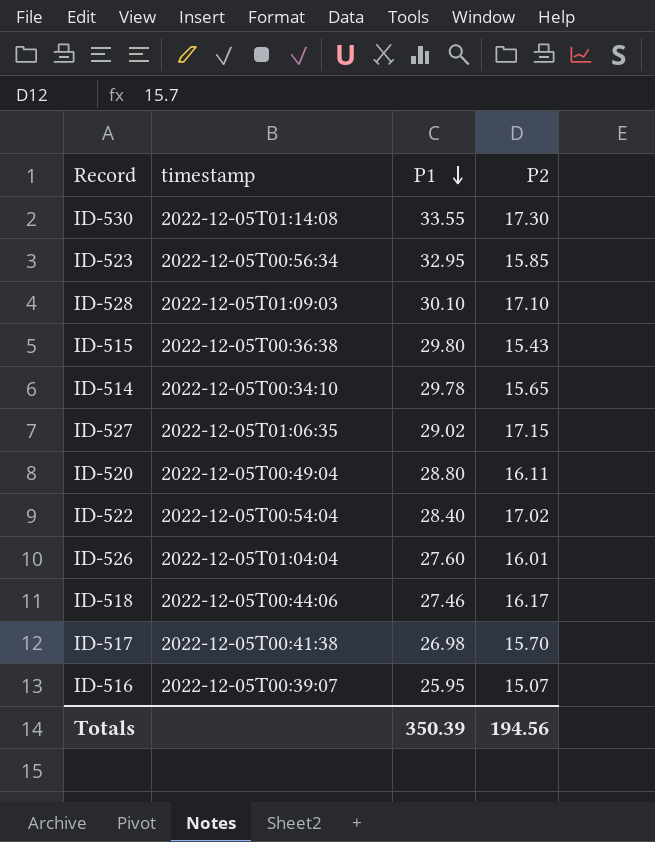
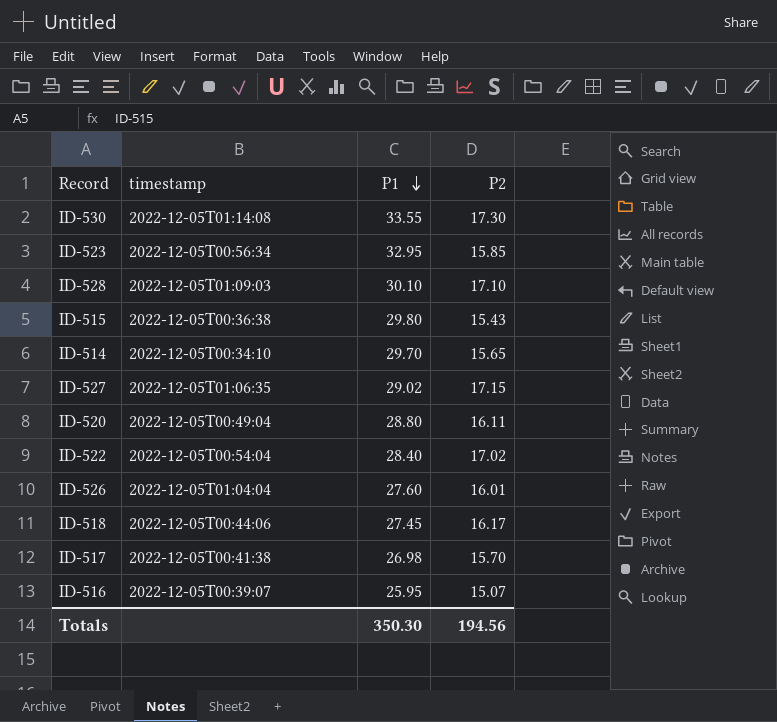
ID-514 | P1: 29.78 -> 29.70
ID-518 | P1: 27.46 -> 27.45
Totals | P1: 350.39 -> 350.30

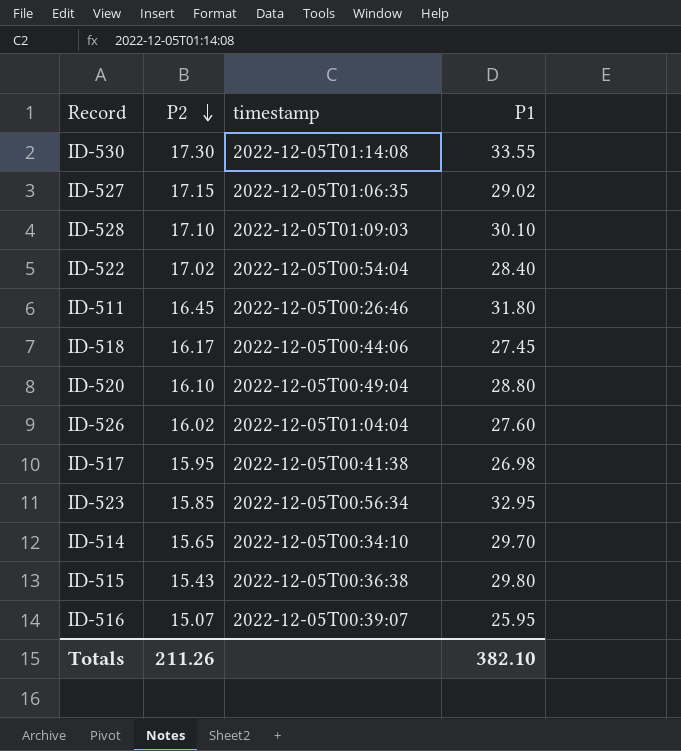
row order: P1 descending -> P2 descending
column P2 | position: 4 -> 2
row ID-511: none -> 16.45 | 2022-12-05T00:26:46 | 31.80
ID-520 | P2: 16.11 -> 16.10
ID-526 | P2: 16.01 -> 16.02
ID-517 | P2: 15.70 -> 15.95
Totals | P2: 194.56 -> 211.26
Totals | P1: 350.30 -> 382.10

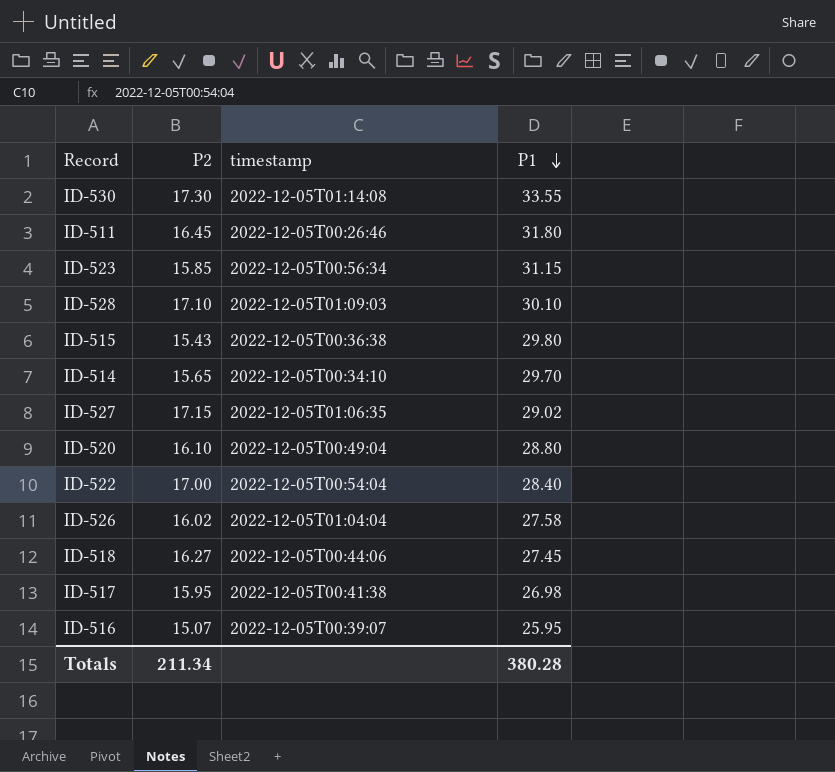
row order: P2 descending -> P1 descending
ID-523 | P1: 32.95 -> 31.15
ID-522 | P2: 17.02 -> 17.00
ID-526 | P1: 27.60 -> 27.58
ID-518 | P2: 16.17 -> 16.27
Totals | P2: 211.26 -> 211.34
Totals | P1: 382.10 -> 380.28

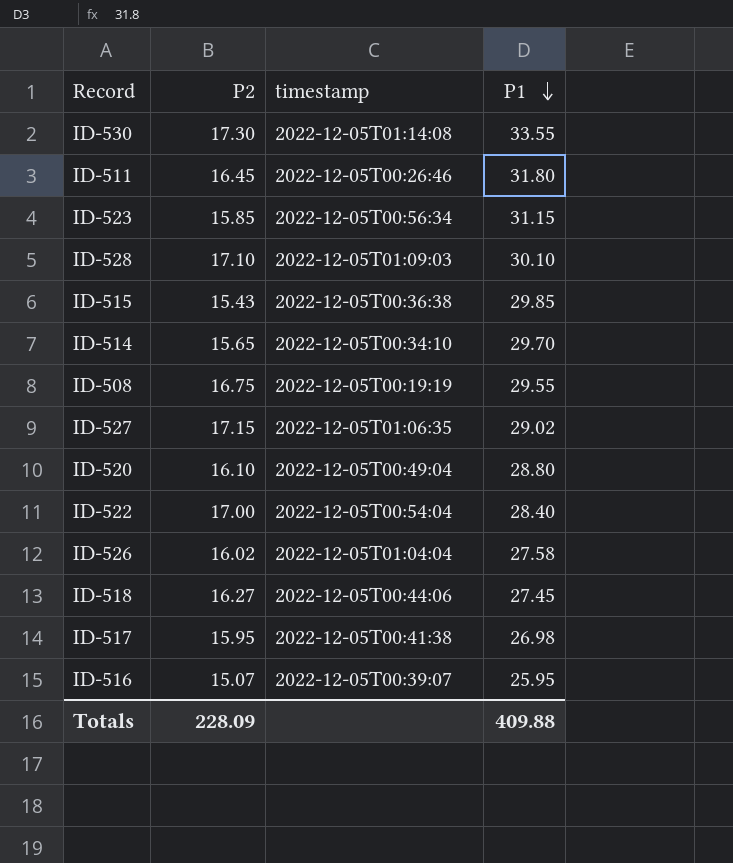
ID-515 | P1: 29.80 -> 29.85
row ID-508: none -> 16.75 | 2022-12-05T00:19:19 | 29.55
Totals | P2: 211.34 -> 228.09
Totals | P1: 380.28 -> 409.88

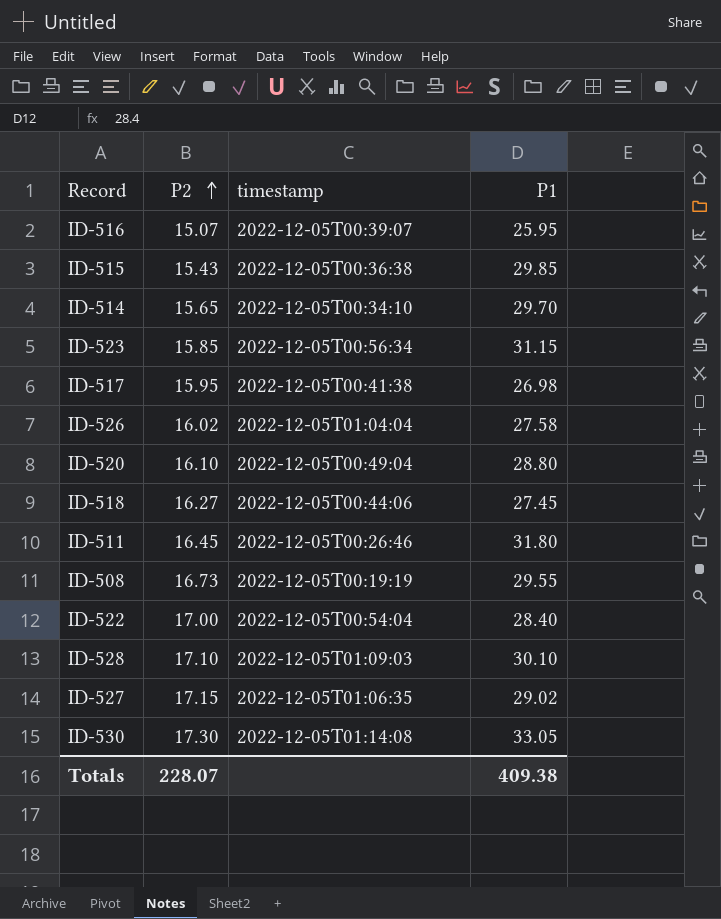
row order: P1 descending -> P2 ascending
ID-508 | P2: 16.75 -> 16.73
ID-530 | P1: 33.55 -> 33.05
Totals | P2: 228.09 -> 228.07
Totals | P1: 409.88 -> 409.38

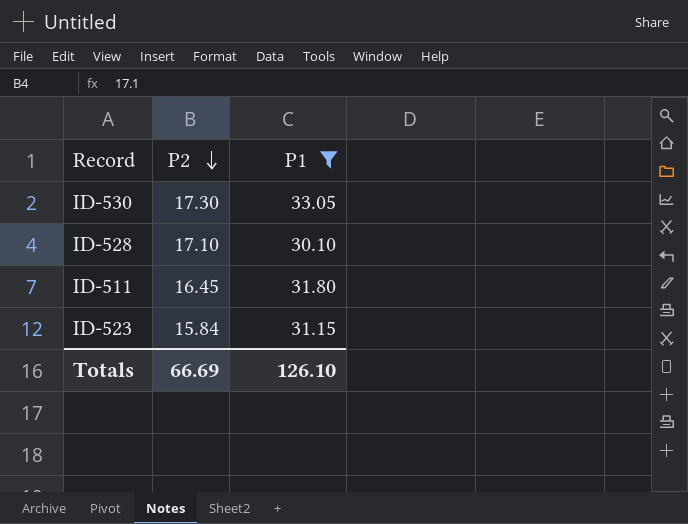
filter: none -> P1 >= 30.10
row order: P2 ascending -> P2 descending
column timestamp | position: 3 -> none
ID-523 | P2: 15.85 -> 15.84
Totals | P2: 228.07 -> 66.69
Totals | P1: 409.38 -> 126.10

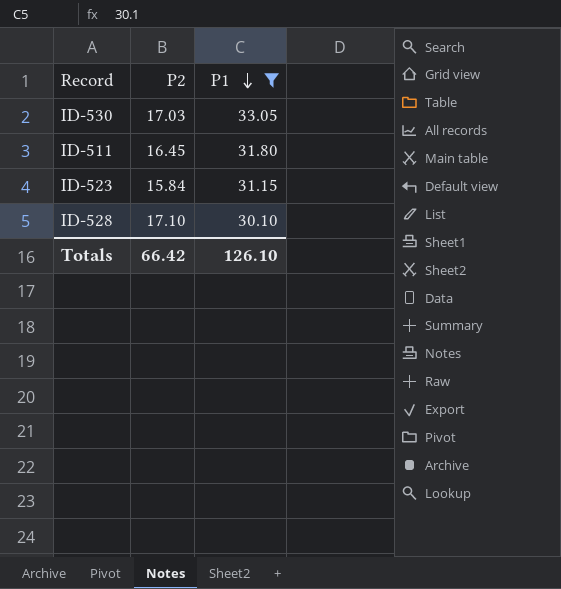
row order: P2 descending -> P1 descending
ID-530 | P2: 17.30 -> 17.03
Totals | P2: 66.69 -> 66.42

